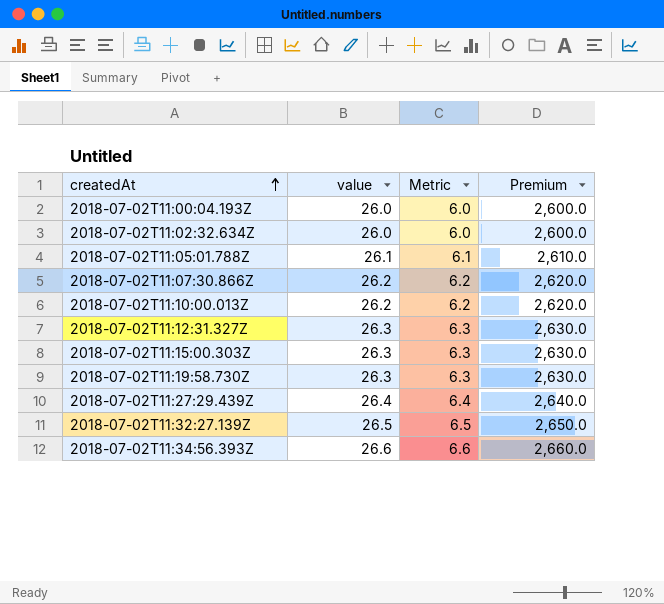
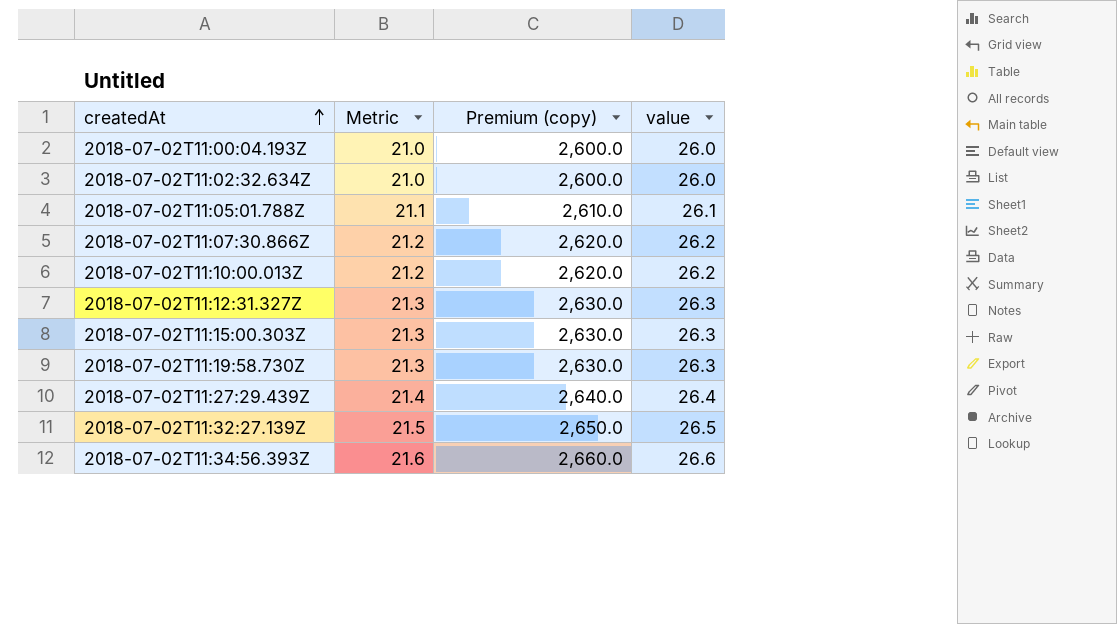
column Metric | formula: [value] - 20 -> [value] - 5
column name: Premium -> Premium (copy)
column value | position: 2 -> 4

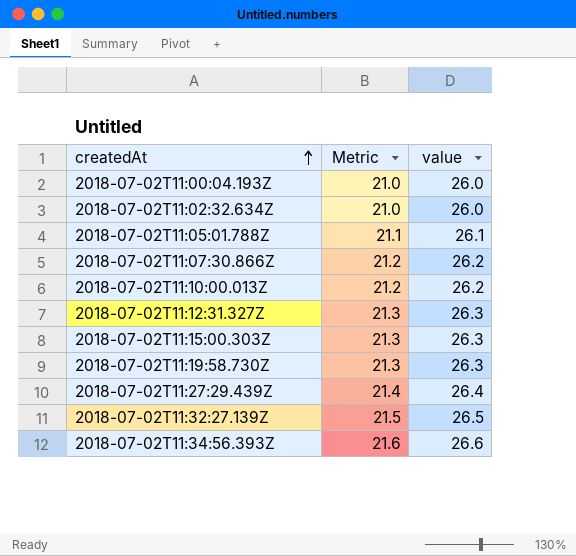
column Premium (copy) | formula: [value] * 100 -> none

